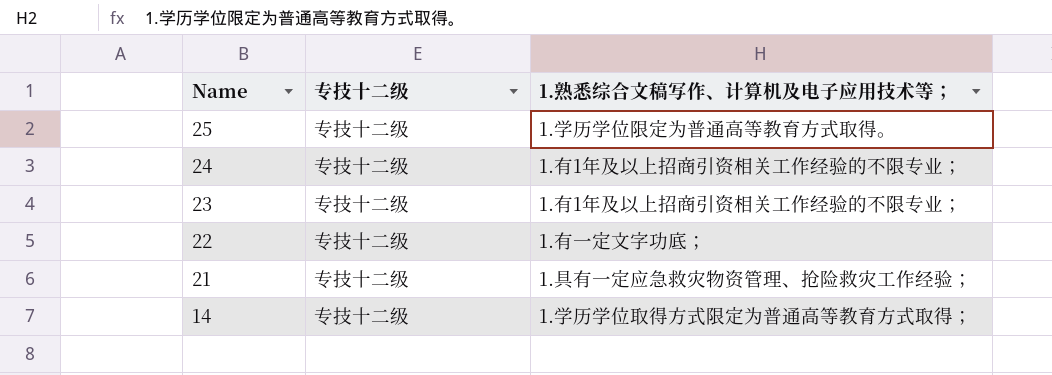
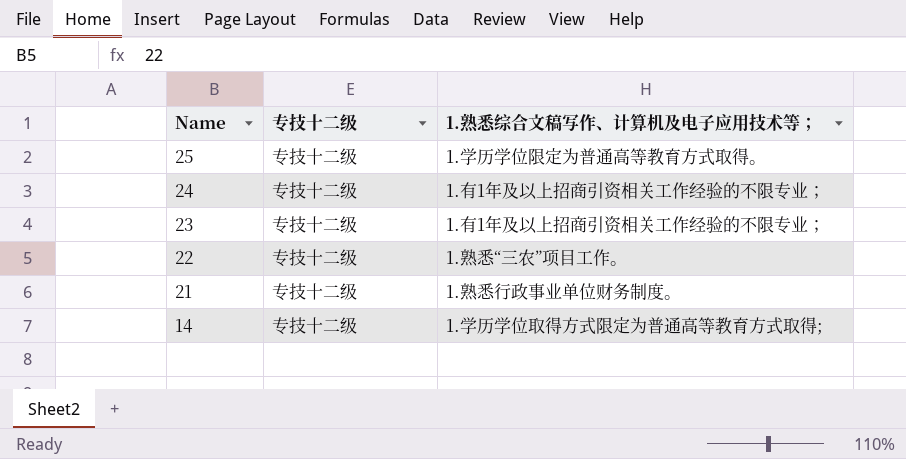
22 | 1.熟悉综合文稿写作、计算机及电子应用技术等；: 1.有一定文字功底； -> 1.熟悉“三农”项目工作。
21 | 1.熟悉综合文稿写作、计算机及电子应用技术等；: 1.具有一定应急救灾物资管理、抢险救灾工作经验； -> 1.熟悉行政事业单位财务制度。
14 | 1.熟悉综合文稿写作、计算机及电子应用技术等；: 1.学历学位取得方式限定为普通高等教育方式取得； -> 1.学历学位取得方式限定为普通高等教育方式取得;

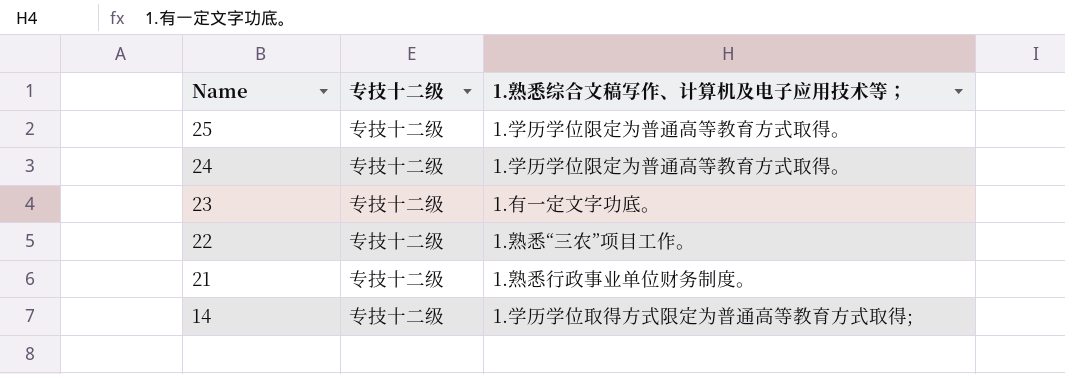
24 | 1.熟悉综合文稿写作、计算机及电子应用技术等；: 1.有1年及以上招商引资相关工作经验的不限专业； -> 1.学历学位限定为普通高等教育方式取得。
23 | 1.熟悉综合文稿写作、计算机及电子应用技术等；: 1.有1年及以上招商引资相关工作经验的不限专业； -> 1.有一定文字功底。

